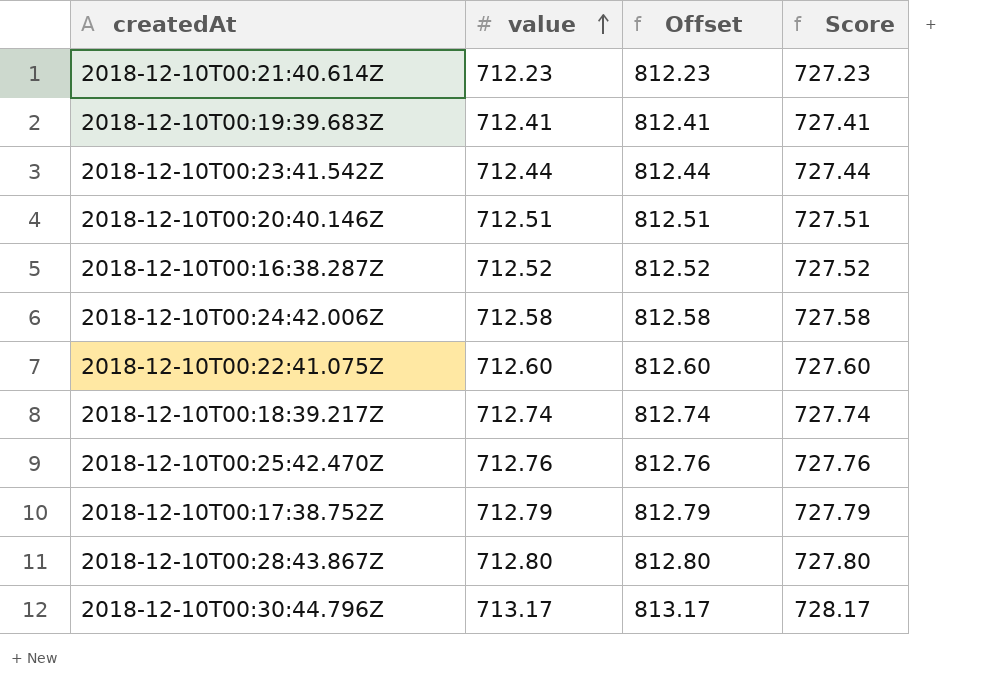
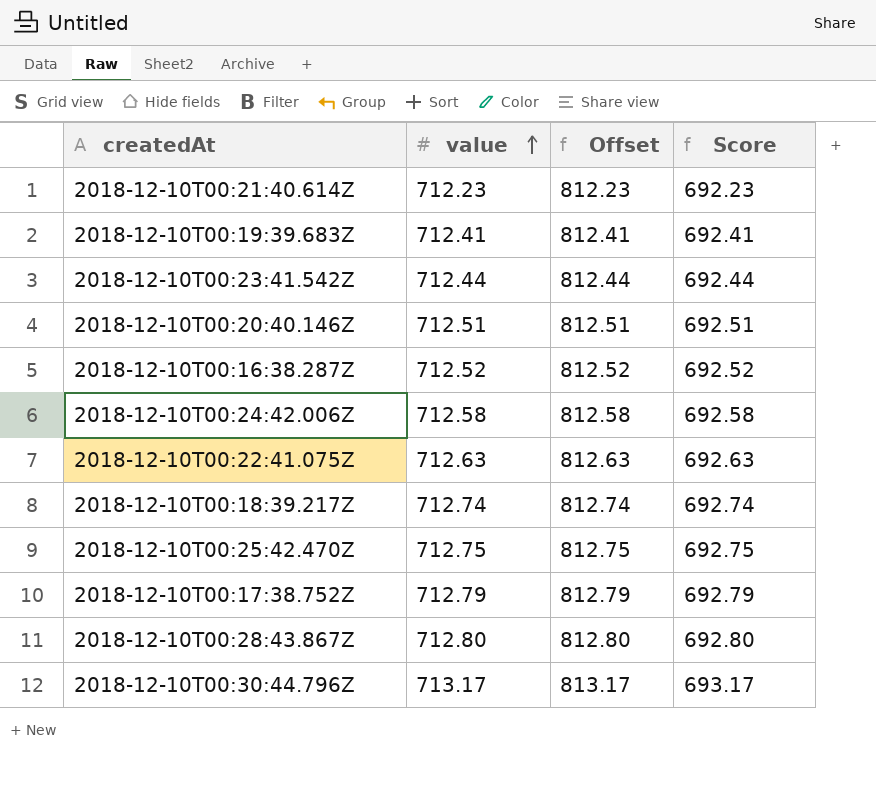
column Score | formula: [value] + 15 -> [value] - 20
2018-12-10T00:22:41.075Z | value: 712.60 -> 712.63
2018-12-10T00:22:41.075Z | Offset: 812.60 -> 812.63
2018-12-10T00:25:42.470Z | value: 712.76 -> 712.75
2018-12-10T00:25:42.470Z | Offset: 812.76 -> 812.75

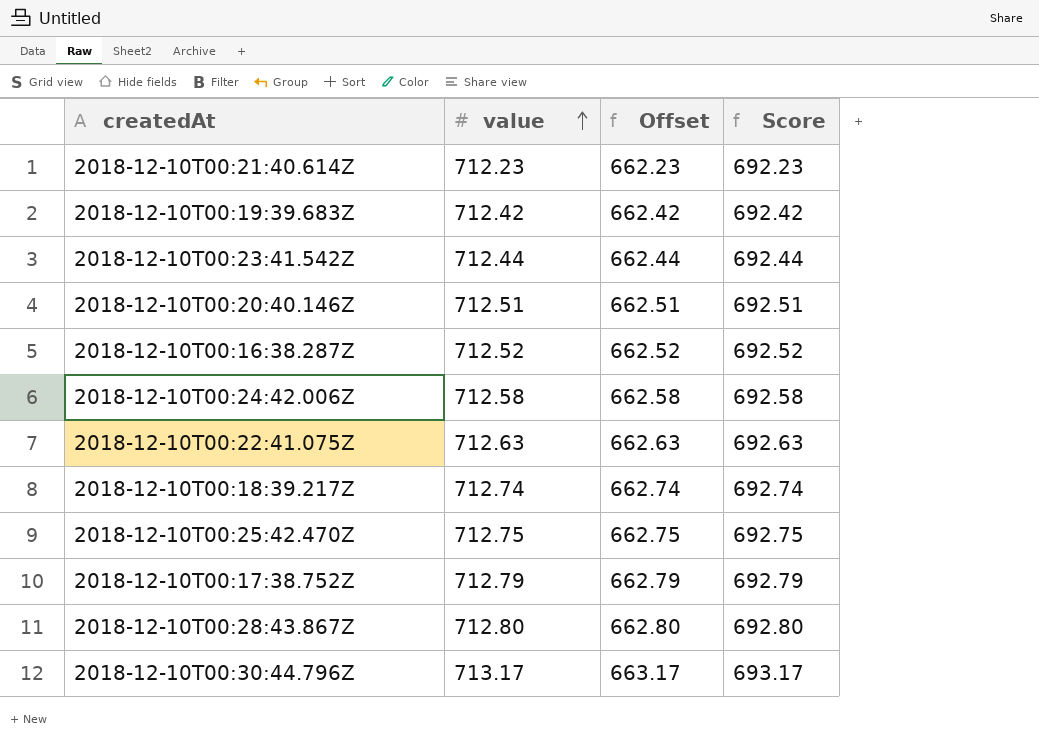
column Offset | formula: [value] + 100 -> [value] - 50
2018-12-10T00:19:39.683Z | value: 712.41 -> 712.42
2018-12-10T00:19:39.683Z | Score: 692.41 -> 692.42

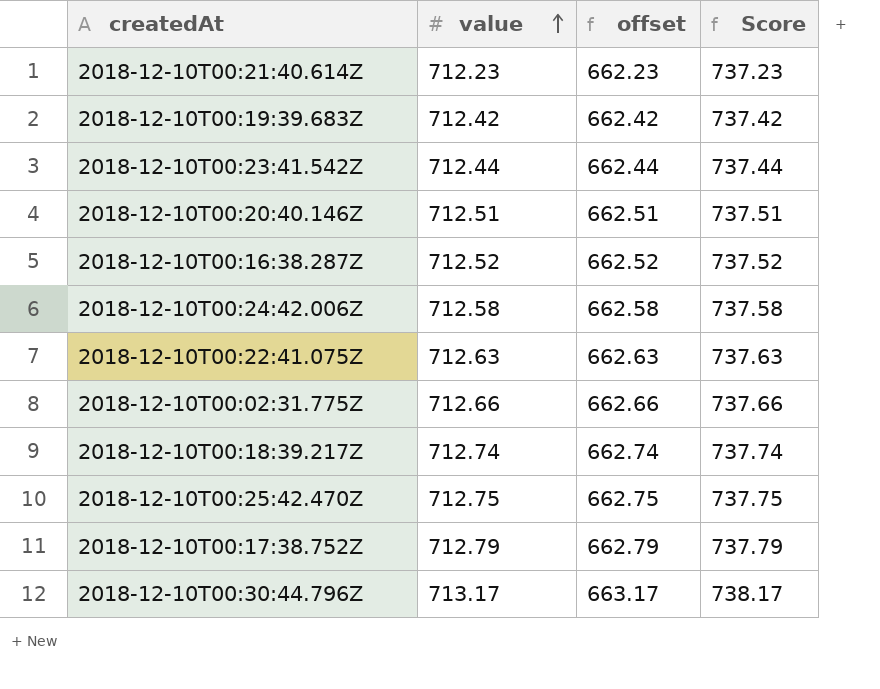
column name: Offset -> offset
column Score | formula: [value] - 20 -> [value] + 25
row 2018-12-10T00:28:43.867Z: 712.80 | 662.80 | 692.80 -> none
row 2018-12-10T00:02:31.775Z: none -> 712.66 | 662.66 | 737.66

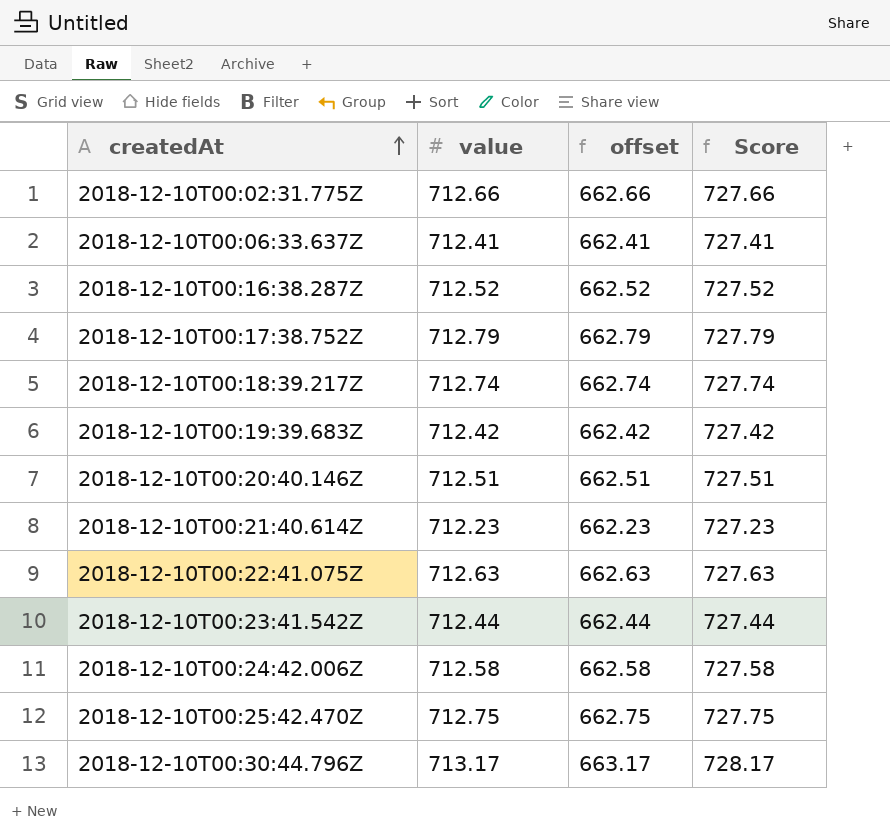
row order: value ascending -> createdAt ascending
column Score | formula: [value] + 25 -> [value] + 15
row 2018-12-10T00:06:33.637Z: none -> 712.41 | 662.41 | 727.41

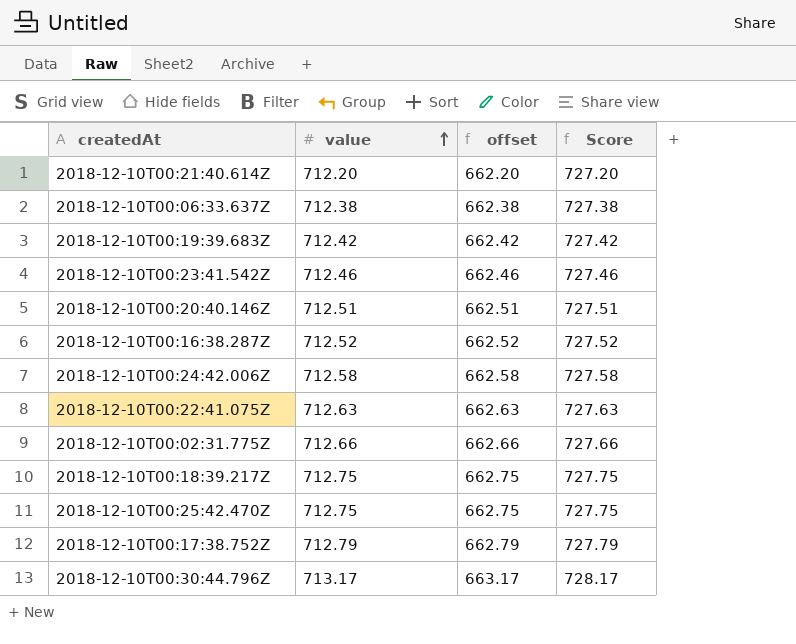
row order: createdAt ascending -> value ascending
2018-12-10T00:21:40.614Z | value: 712.23 -> 712.20
2018-12-10T00:21:40.614Z | offset: 662.23 -> 662.20
2018-12-10T00:21:40.614Z | Score: 727.23 -> 727.20
2018-12-10T00:06:33.637Z | value: 712.41 -> 712.38
2018-12-10T00:06:33.637Z | offset: 662.41 -> 662.38
2018-12-10T00:06:33.637Z | Score: 727.41 -> 727.38
2018-12-10T00:23:41.542Z | value: 712.44 -> 712.46
2018-12-10T00:23:41.542Z | offset: 662.44 -> 662.46
2018-12-10T00:23:41.542Z | Score: 727.44 -> 727.46
2018-12-10T00:18:39.217Z | value: 712.74 -> 712.75
2018-12-10T00:18:39.217Z | offset: 662.74 -> 662.75
2018-12-10T00:18:39.217Z | Score: 727.74 -> 727.75

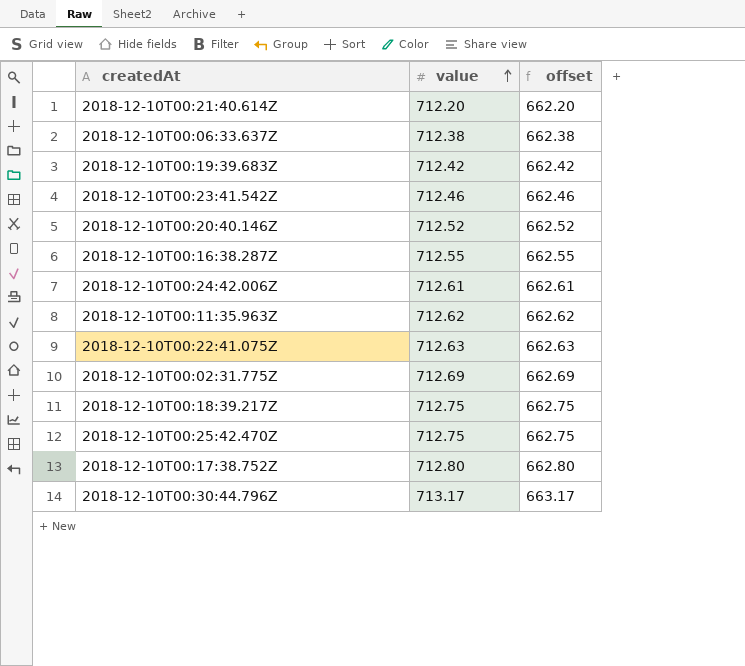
column Score | formula: [value] + 15 -> none
2018-12-10T00:20:40.146Z | value: 712.51 -> 712.52
2018-12-10T00:20:40.146Z | offset: 662.51 -> 662.52
2018-12-10T00:16:38.287Z | value: 712.52 -> 712.55
2018-12-10T00:16:38.287Z | offset: 662.52 -> 662.55
2018-12-10T00:24:42.006Z | value: 712.58 -> 712.61
2018-12-10T00:24:42.006Z | offset: 662.58 -> 662.61
row 2018-12-10T00:11:35.963Z: none -> 712.62 | 662.62
2018-12-10T00:02:31.775Z | value: 712.66 -> 712.69
2018-12-10T00:02:31.775Z | offset: 662.66 -> 662.69
2018-12-10T00:17:38.752Z | value: 712.79 -> 712.80
2018-12-10T00:17:38.752Z | offset: 662.79 -> 662.80

